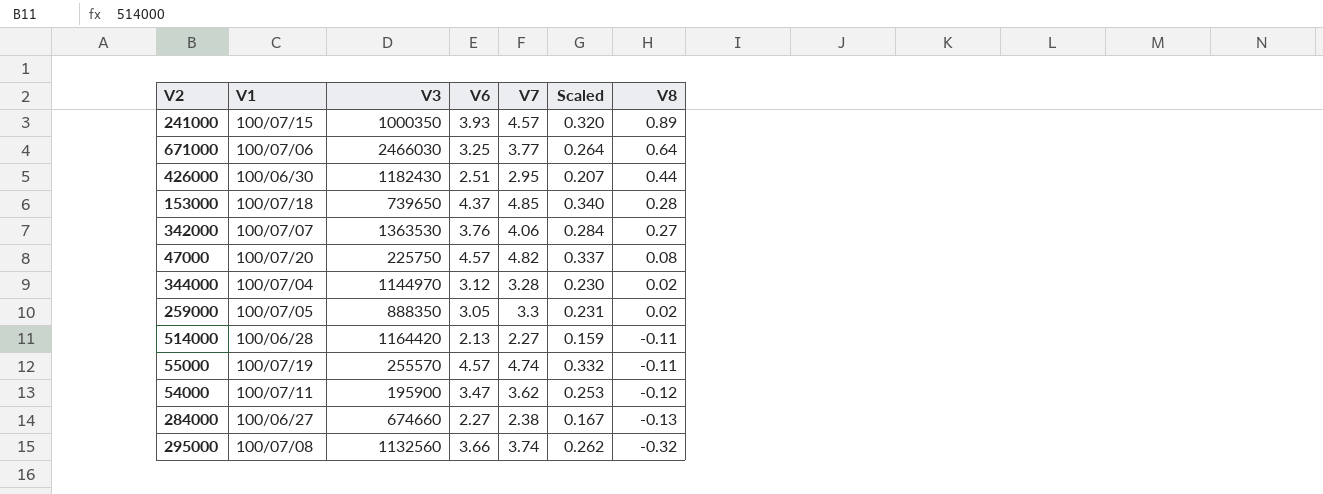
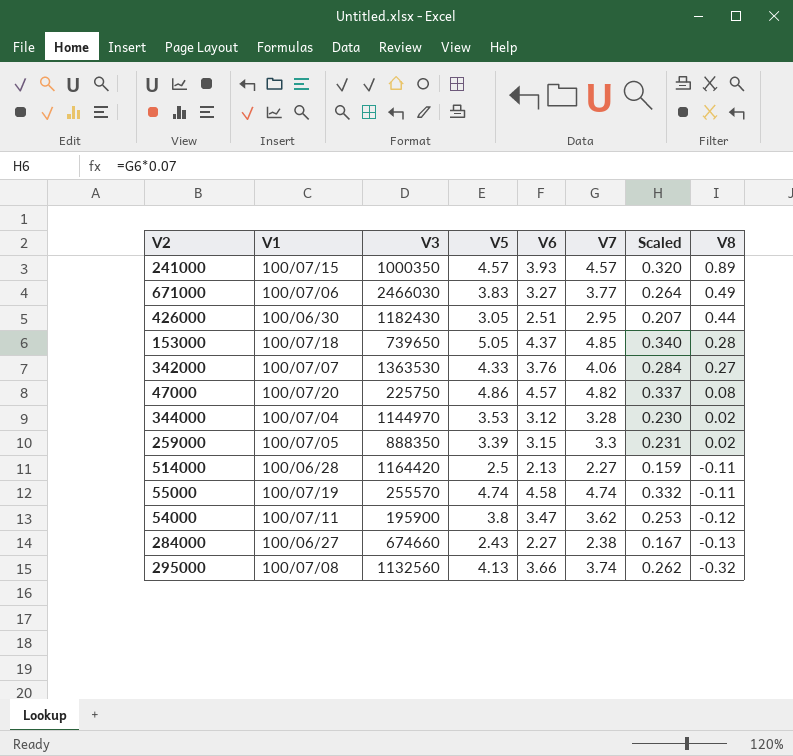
column V5 | position: none -> 4
671000 | V6: 3.25 -> 3.27
671000 | V8: 0.64 -> 0.49
259000 | V6: 3.05 -> 3.15
55000 | V6: 4.57 -> 4.58

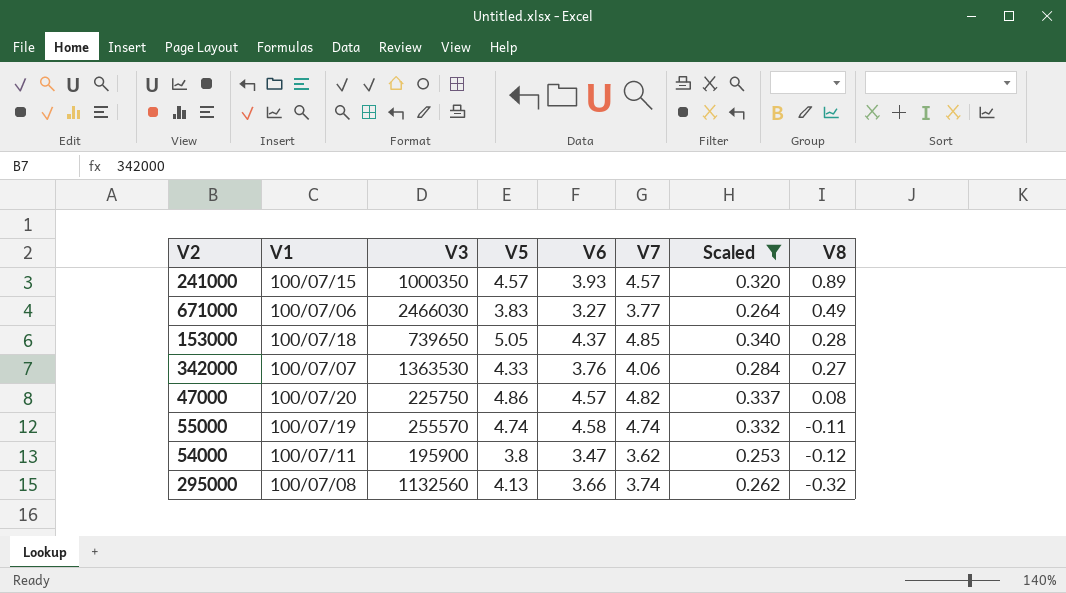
filter: none -> Scaled >= 0.253

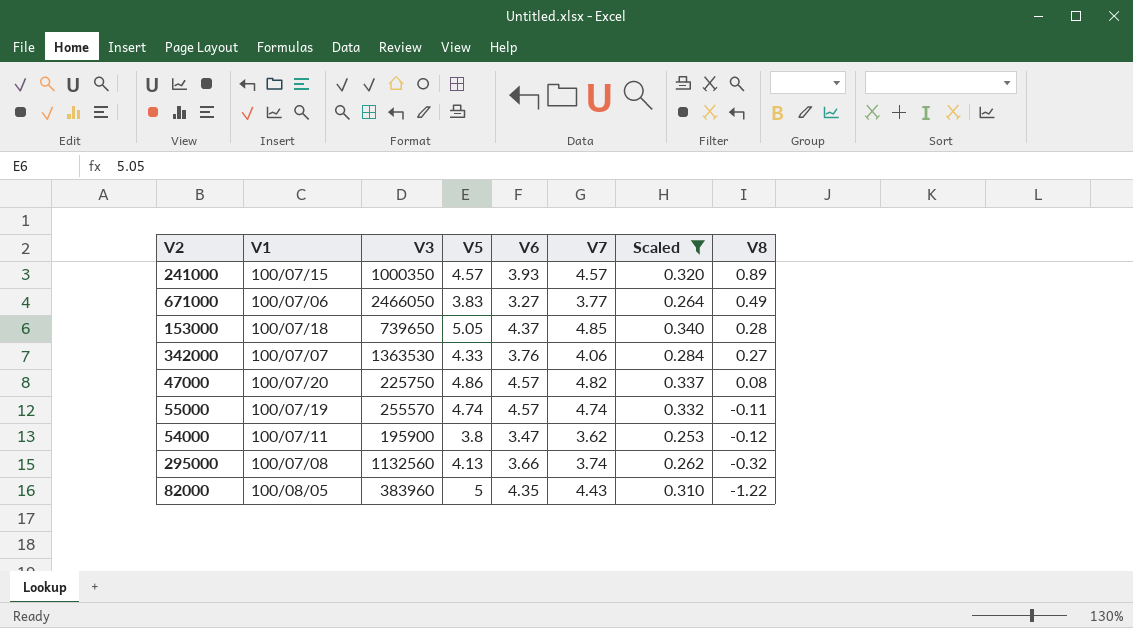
671000 | V3: 2466030 -> 2466050
55000 | V6: 4.58 -> 4.57
row 82000: none -> 100/08/05 | 383960 | 5 | 4.35 | 4.43 | 0.310 | -1.22

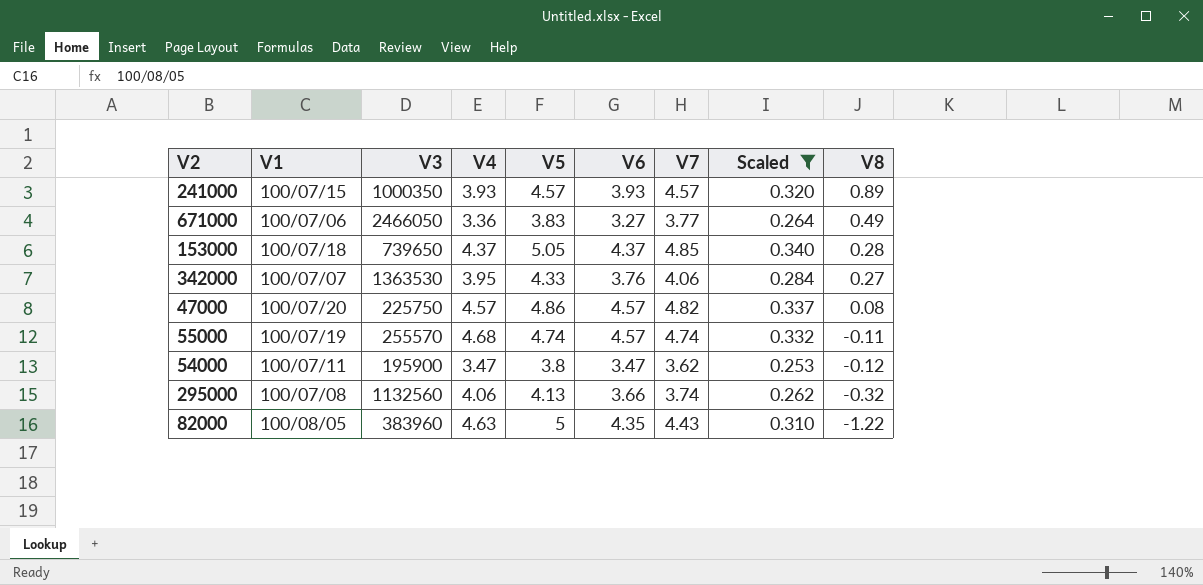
column V4 | position: none -> 4

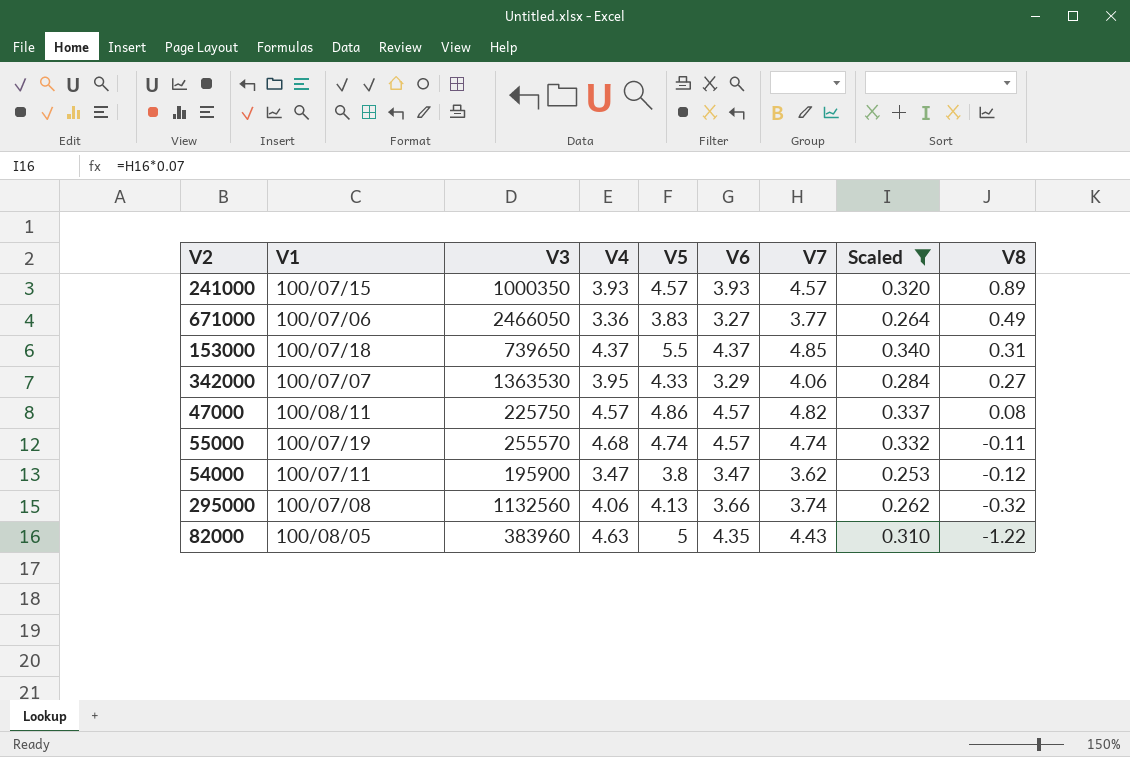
153000 | V5: 5.05 -> 5.5
153000 | V8: 0.28 -> 0.31
342000 | V6: 3.76 -> 3.29
47000 | V1: 100/07/20 -> 100/08/11

